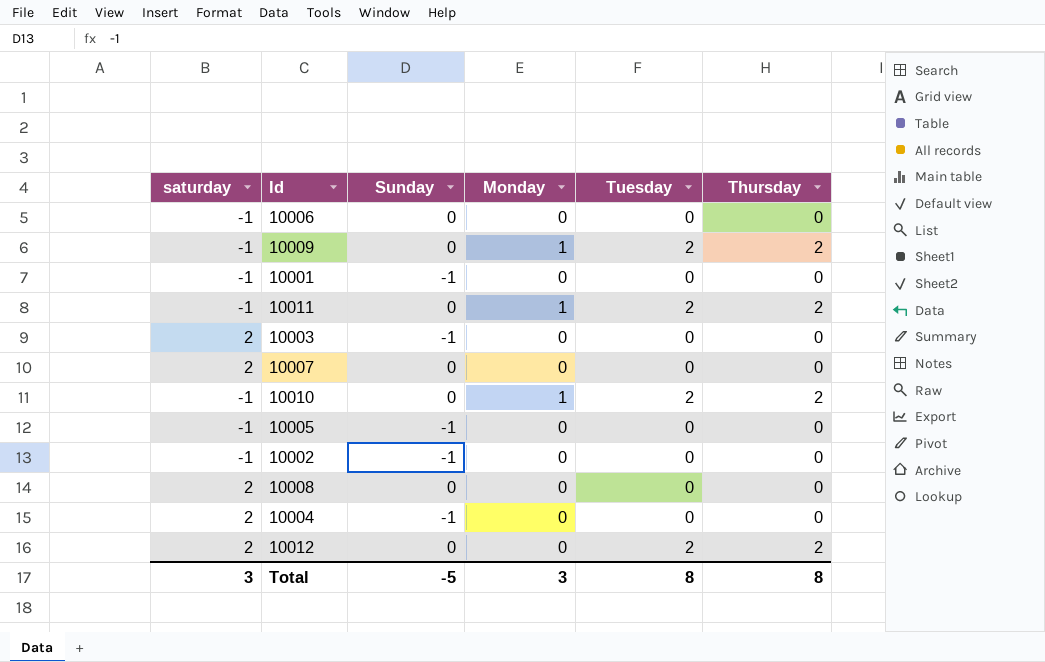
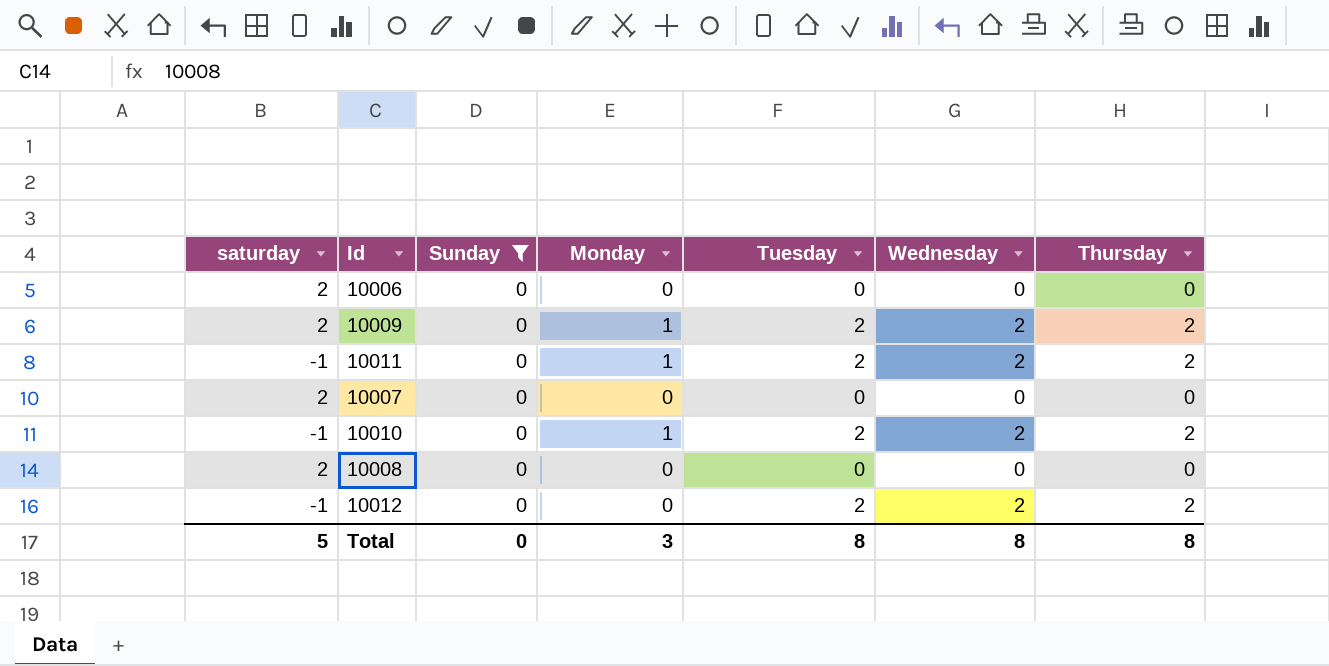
filter: none -> Sunday = 0
column Wednesday | position: none -> 6
10006 | saturday: -1 -> 2
10009 | saturday: -1 -> 2
10012 | saturday: 2 -> -1
Total | saturday: 3 -> 5
Total | Sunday: -5 -> 0

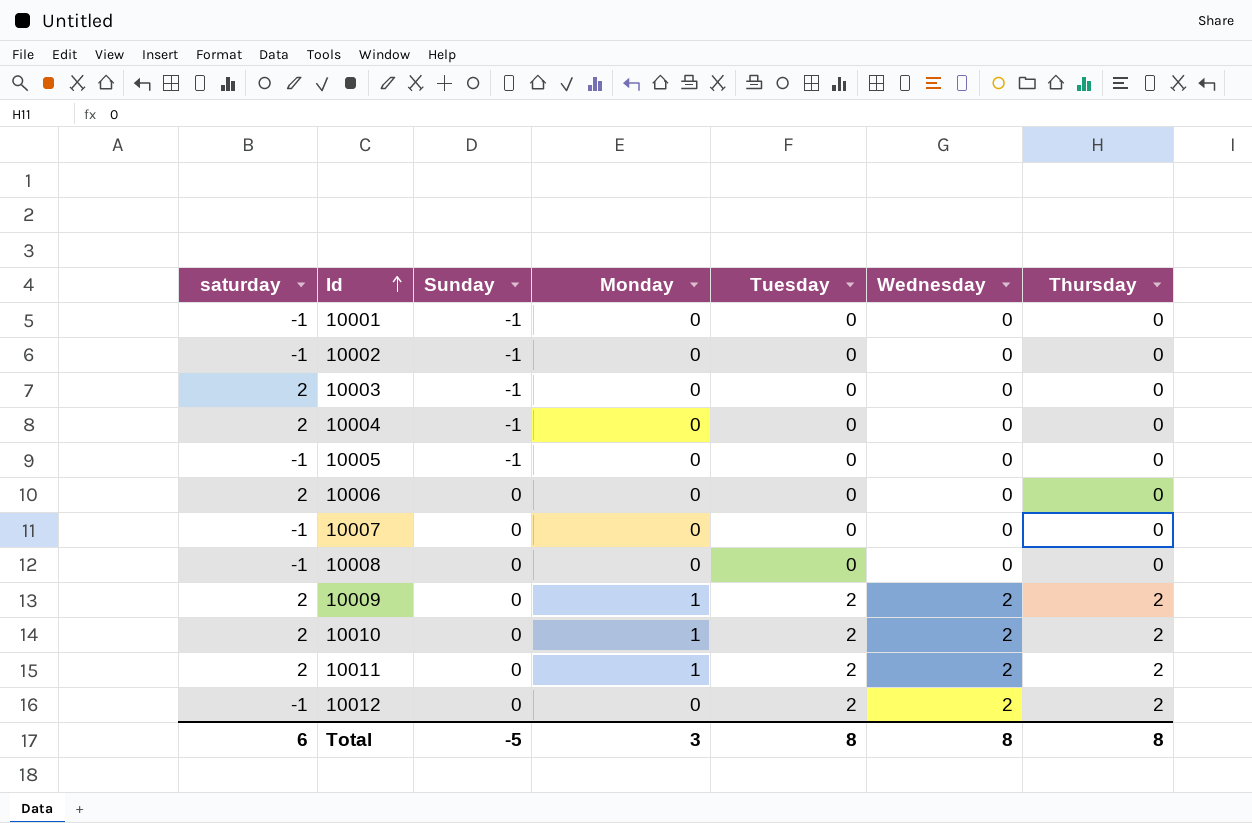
filter: Sunday = 0 -> none
row order: none -> Id ascending
10007 | saturday: 2 -> -1
10008 | saturday: 2 -> -1
10010 | saturday: -1 -> 2
10011 | saturday: -1 -> 2
Total | saturday: 5 -> 6
Total | Sunday: 0 -> -5

